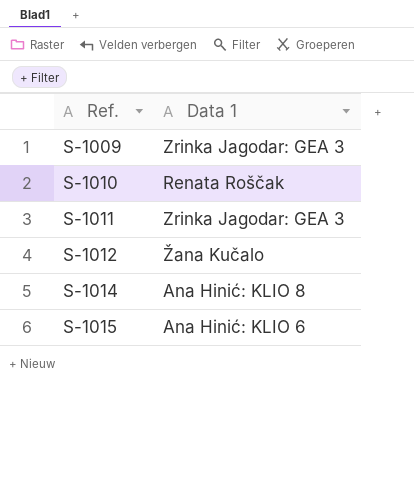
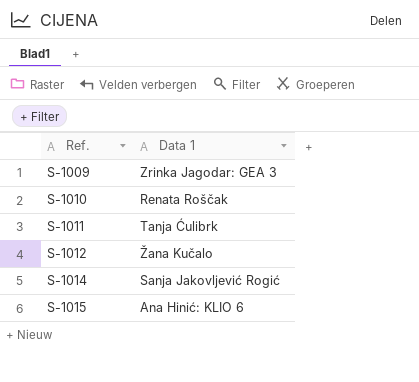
S-1011 | Data 1: Zrinka Jagodar: GEA 3 -> Tanja Ćulibrk
S-1014 | Data 1: Ana Hinić: KLIO 8 -> Sanja Jakovljević Rogić

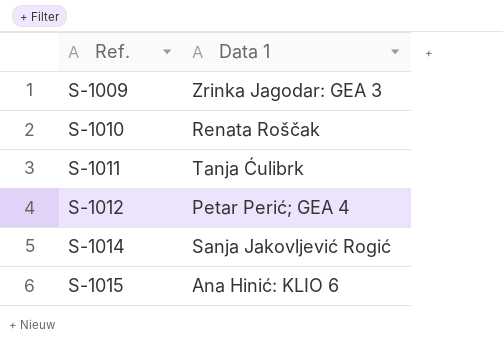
S-1012 | Data 1: Žana Kučalo -> Petar Perić; GEA 4

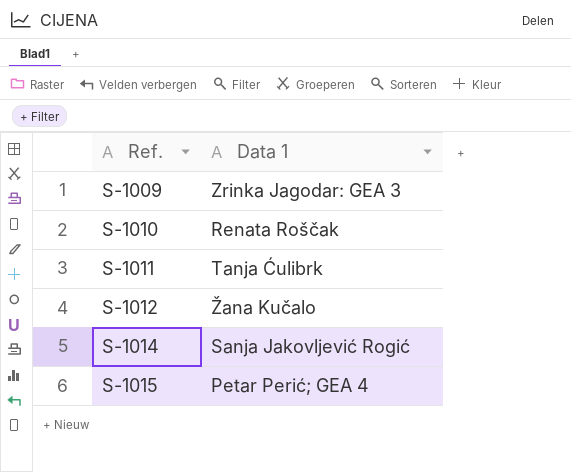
S-1012 | Data 1: Petar Perić; GEA 4 -> Žana Kučalo
S-1015 | Data 1: Ana Hinić: KLIO 6 -> Petar Perić; GEA 4

